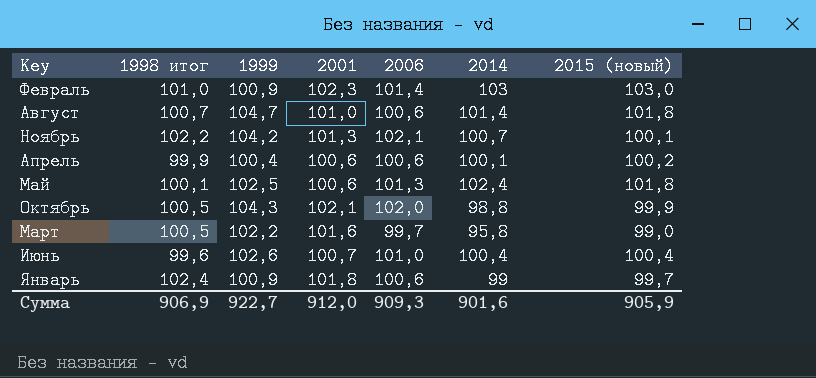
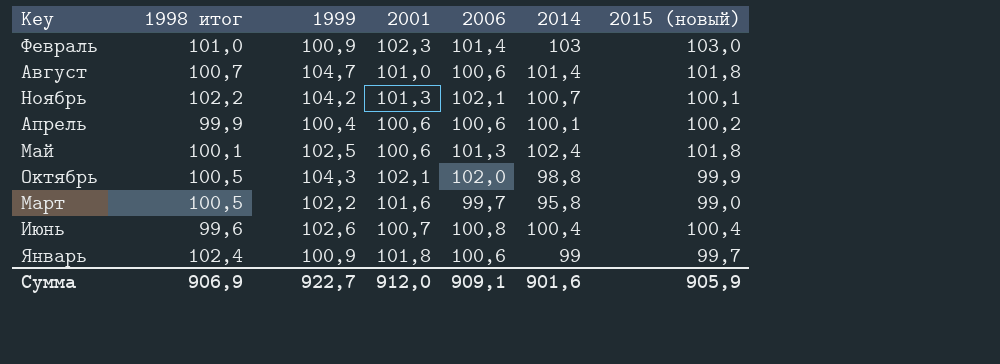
Июнь | 2006: 101,0 -> 100,8
Сумма | 2006: 909,3 -> 909,1

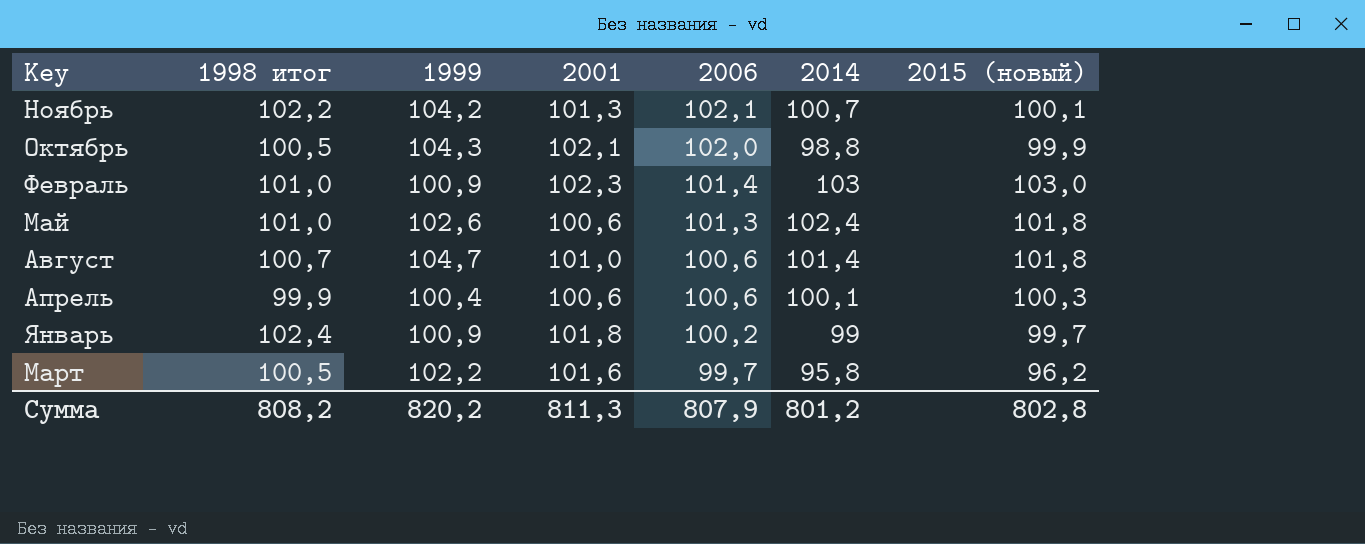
row order: none -> 2006 descending
row Июнь: 99,6 | 102,6 | 100,7 | 100,8 | 100,4 | 100,4 -> none
Май | 1998 итог: 100,1 -> 101,0
Май | 1999: 102,5 -> 102,6
Апрель | 2015 (новый): 100,2 -> 100,3
Январь | 2006: 100,6 -> 100,2
Март | 2015 (новый): 99,0 -> 96,2
Сумма | 1998 итог: 906,9 -> 808,2
Сумма | 1999: 922,7 -> 820,2
Сумма | 2001: 912,0 -> 811,3
Сумма | 2006: 909,1 -> 807,9
Сумма | 2014: 901,6 -> 801,2
Сумма | 2015 (новый): 905,9 -> 802,8

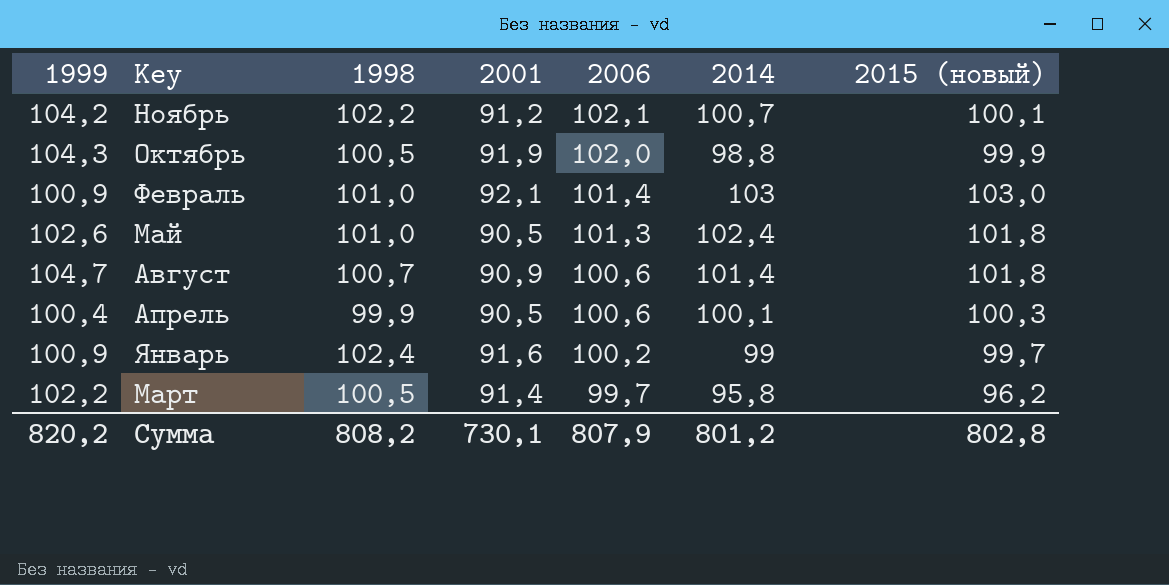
column 1999 | position: 3 -> 1
column name: 1998 итог -> 1998
Ноябрь | 2001: 101,3 -> 91,2
Октябрь | 2001: 102,1 -> 91,9
Февраль | 2001: 102,3 -> 92,1
Май | 2001: 100,6 -> 90,5
Август | 2001: 101,0 -> 90,9
Апрель | 2001: 100,6 -> 90,5
Январь | 2001: 101,8 -> 91,6
Март | 2001: 101,6 -> 91,4
Сумма | 2001: 811,3 -> 730,1

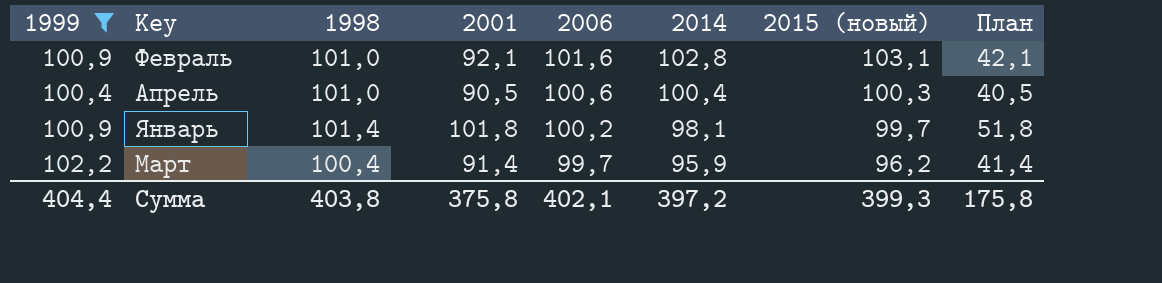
filter: none -> 1999 <= 102,2
column План | formula: none -> [2001] - 50
Февраль | 2006: 101,4 -> 101,6
Февраль | 2014: 103 -> 102,8
Февраль | 2015 (новый): 103,0 -> 103,1
Апрель | 1998: 99,9 -> 101,0
Апрель | 2014: 100,1 -> 100,4
Январь | 1998: 102,4 -> 101,4
Январь | 2001: 91,6 -> 101,8
Январь | 2014: 99 -> 98,1
Март | 1998: 100,5 -> 100,4
Март | 2014: 95,8 -> 95,9
Сумма | 1999: 820,2 -> 404,4
Сумма | 1998: 808,2 -> 403,8
Сумма | 2001: 730,1 -> 375,8
Сумма | 2006: 807,9 -> 402,1
Сумма | 2014: 801,2 -> 397,2
Сумма | 2015 (новый): 802,8 -> 399,3

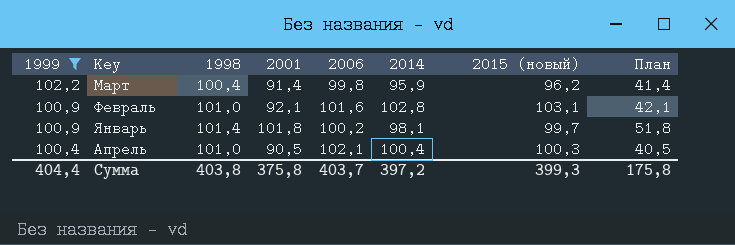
row order: 2006 descending -> 1999 descending
Март | 2006: 99,7 -> 99,8
Апрель | 2006: 100,6 -> 102,1
Сумма | 2006: 402,1 -> 403,7

